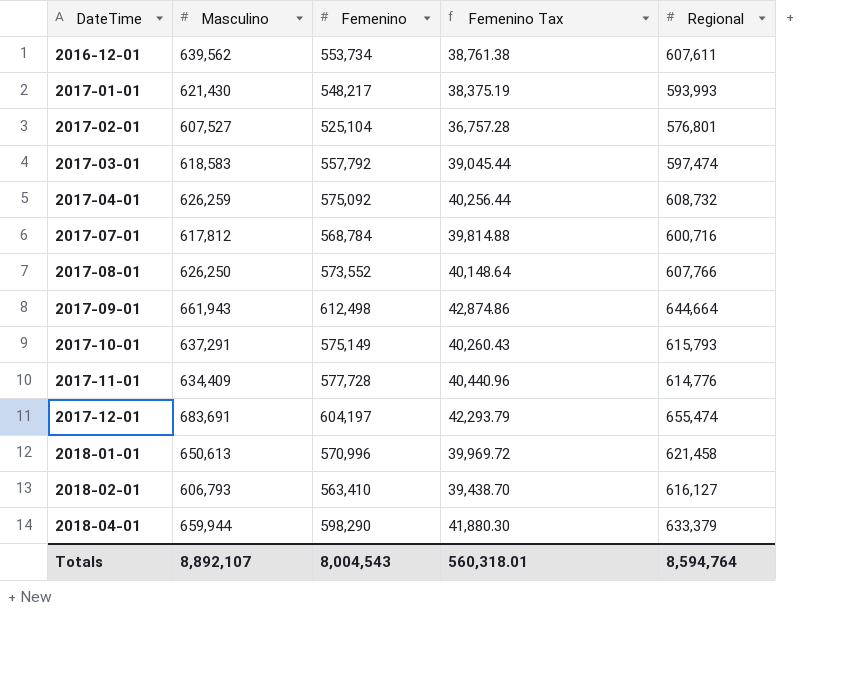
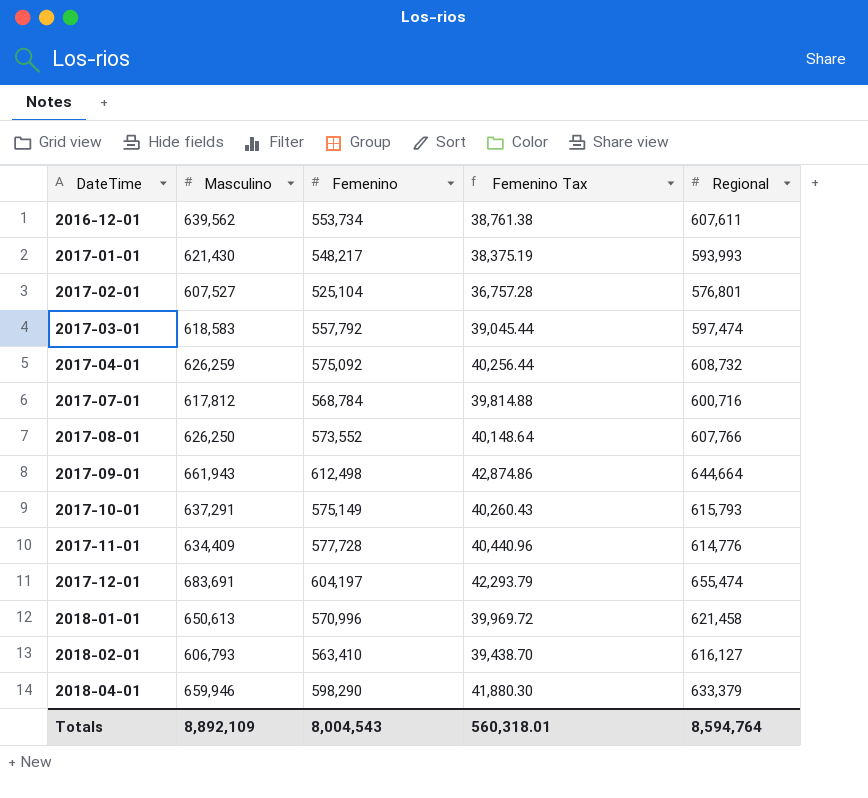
2018-04-01 | Masculino: 659,944 -> 659,946
Totals | Masculino: 8,892,107 -> 8,892,109

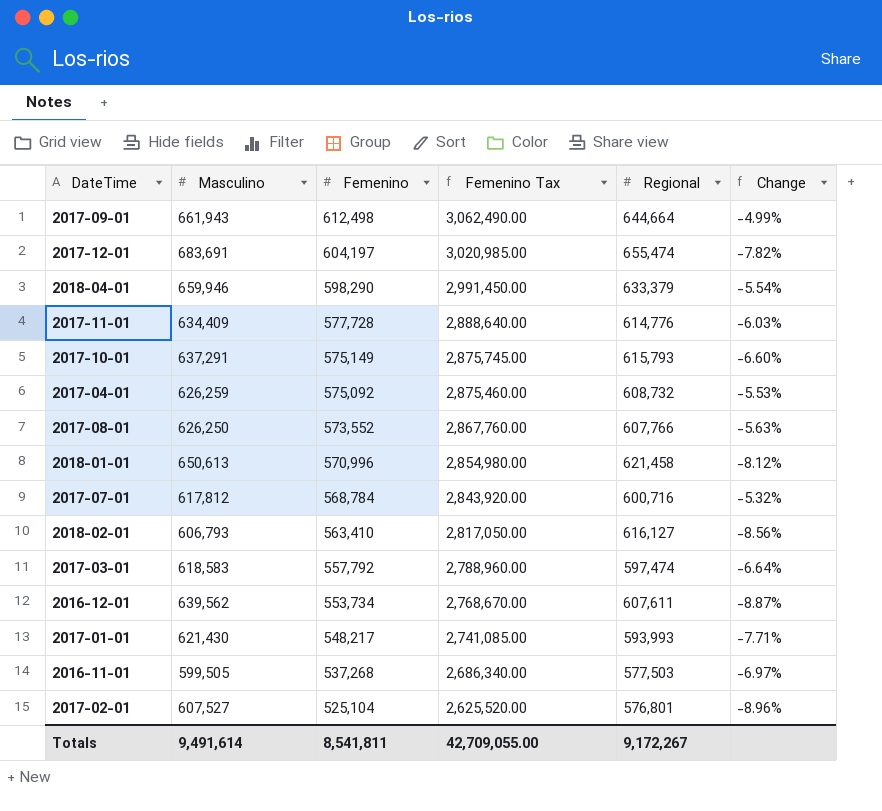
row order: DateTime ascending -> Femenino descending
column Femenino Tax | formula: [Femenino] * 0.07 -> [Femenino] * 5
column Change | formula: none -> ([Femenino] - [Regional]) / [Regional]
row 2016-11-01: none -> 599,505 | 537,268 | 2,686,340.00 | 577,503 | -6.97%
Totals | Masculino: 8,892,109 -> 9,491,614
Totals | Femenino: 8,004,543 -> 8,541,811
Totals | Femenino Tax: 560,318.01 -> 42,709,055.00
Totals | Regional: 8,594,764 -> 9,172,267

